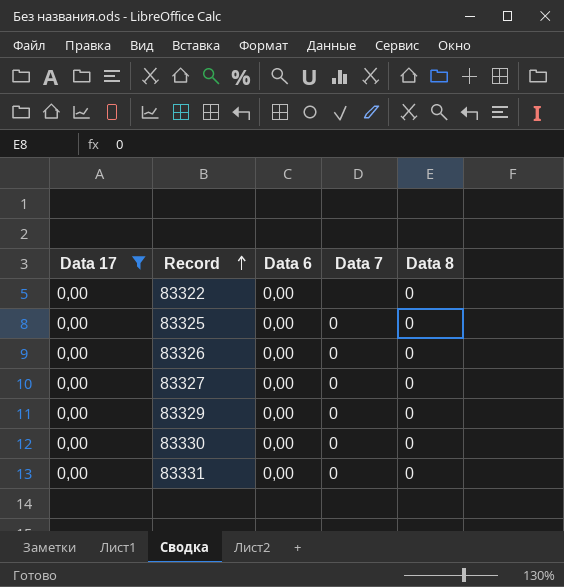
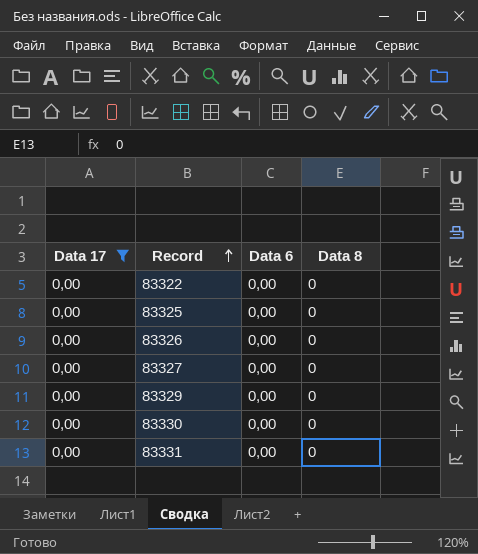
column Data 7 | position: 4 -> none

